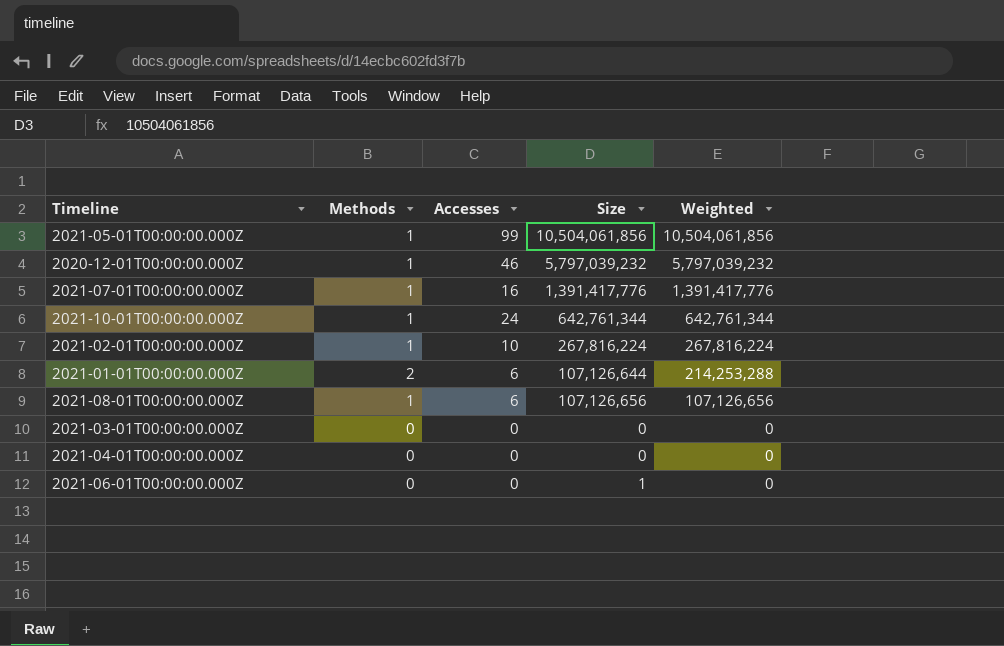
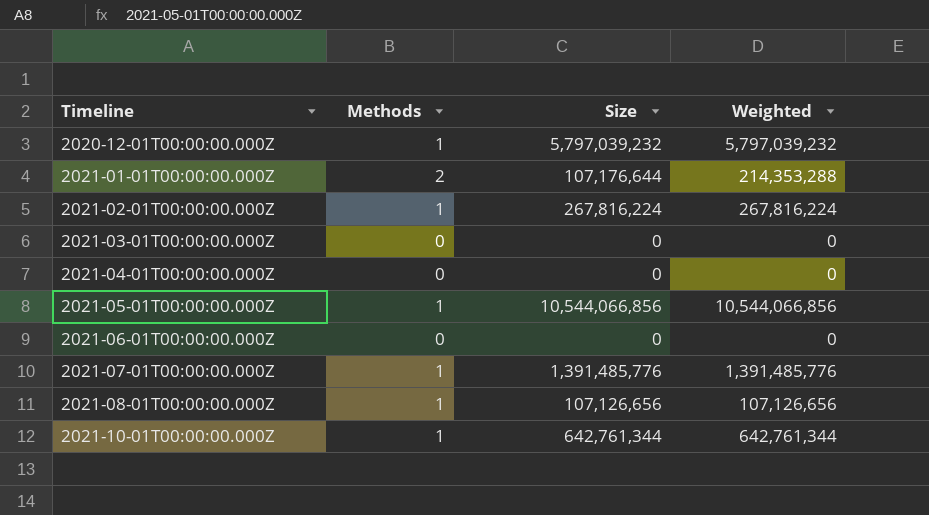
row order: Weighted descending -> Timeline ascending
column Accesses | position: 3 -> none
2021-01-01T00:00:00.000Z | Size: 107,126,644 -> 107,176,644
2021-01-01T00:00:00.000Z | Weighted: 214,253,288 -> 214,353,288
2021-05-01T00:00:00.000Z | Size: 10,504,061,856 -> 10,544,066,856
2021-05-01T00:00:00.000Z | Weighted: 10,504,061,856 -> 10,544,066,856
2021-06-01T00:00:00.000Z | Size: 1 -> 0
2021-07-01T00:00:00.000Z | Size: 1,391,417,776 -> 1,391,485,776
2021-07-01T00:00:00.000Z | Weighted: 1,391,417,776 -> 1,391,485,776

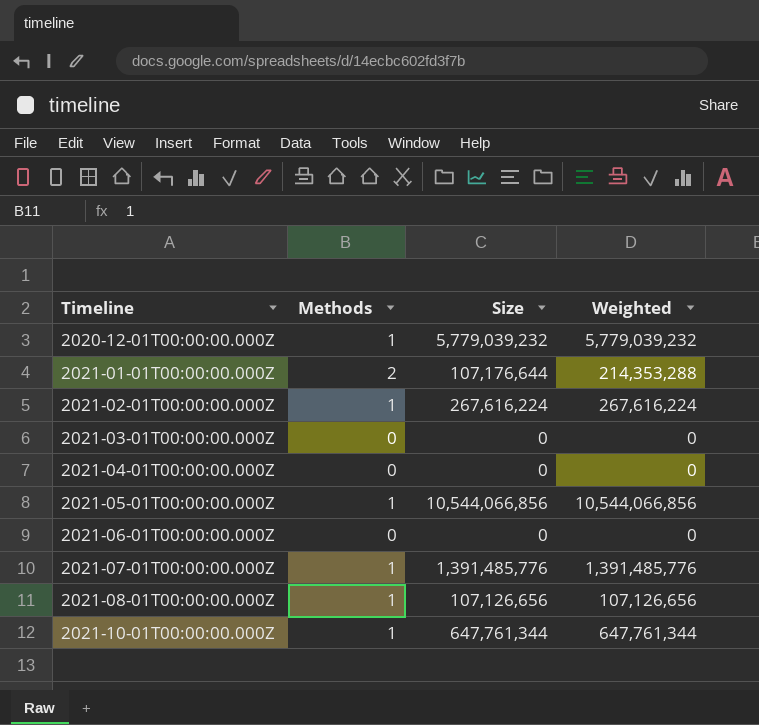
2020-12-01T00:00:00.000Z | Size: 5,797,039,232 -> 5,779,039,232
2020-12-01T00:00:00.000Z | Weighted: 5,797,039,232 -> 5,779,039,232
2021-02-01T00:00:00.000Z | Size: 267,816,224 -> 267,616,224
2021-02-01T00:00:00.000Z | Weighted: 267,816,224 -> 267,616,224
2021-10-01T00:00:00.000Z | Size: 642,761,344 -> 647,761,344
2021-10-01T00:00:00.000Z | Weighted: 642,761,344 -> 647,761,344

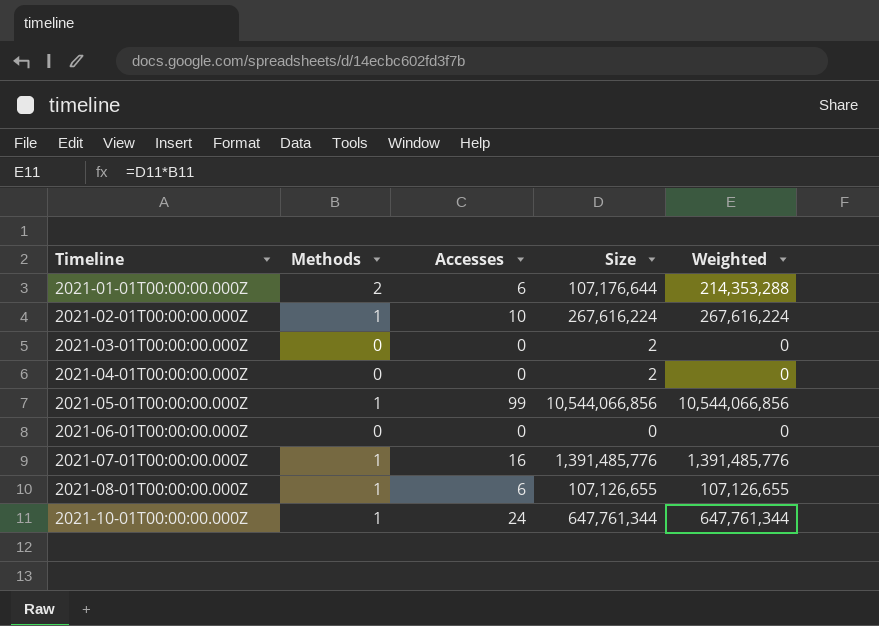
column Accesses | position: none -> 3
row 2020-12-01T00:00:00.000Z: 1 | 5,779,039,232 | 5,779,039,232 -> none
2021-03-01T00:00:00.000Z | Size: 0 -> 2
2021-04-01T00:00:00.000Z | Size: 0 -> 2
2021-08-01T00:00:00.000Z | Size: 107,126,656 -> 107,126,655
2021-08-01T00:00:00.000Z | Weighted: 107,126,656 -> 107,126,655

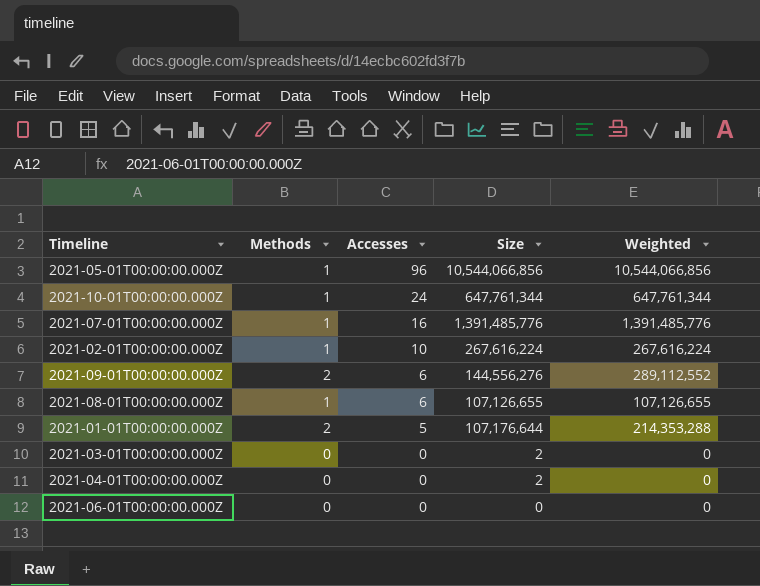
row order: Timeline ascending -> Accesses descending
2021-05-01T00:00:00.000Z | Accesses: 99 -> 96
row 2021-09-01T00:00:00.000Z: none -> 2 | 6 | 144,556,276 | 289,112,552
2021-01-01T00:00:00.000Z | Accesses: 6 -> 5

